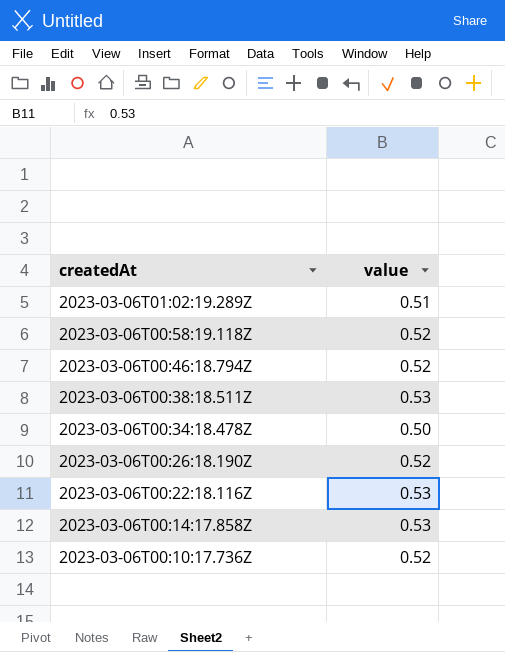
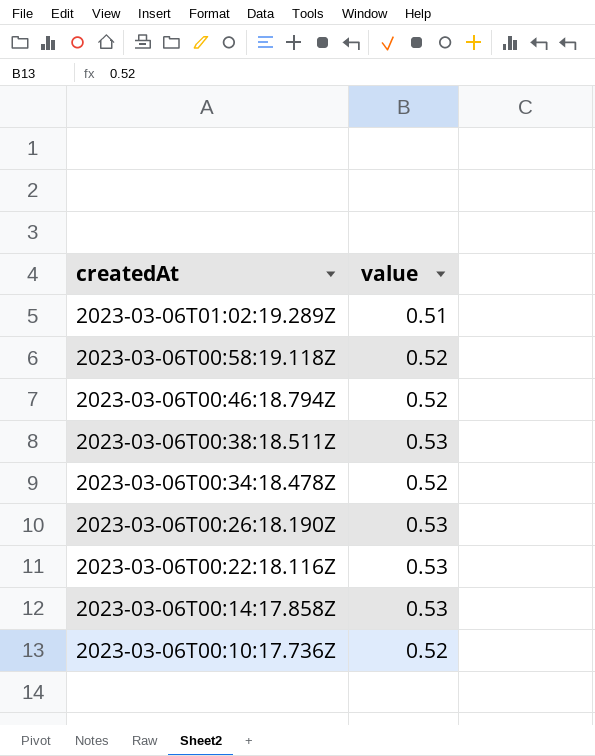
2023-03-06T00:34:18.478Z | value: 0.50 -> 0.52
2023-03-06T00:26:18.190Z | value: 0.52 -> 0.53

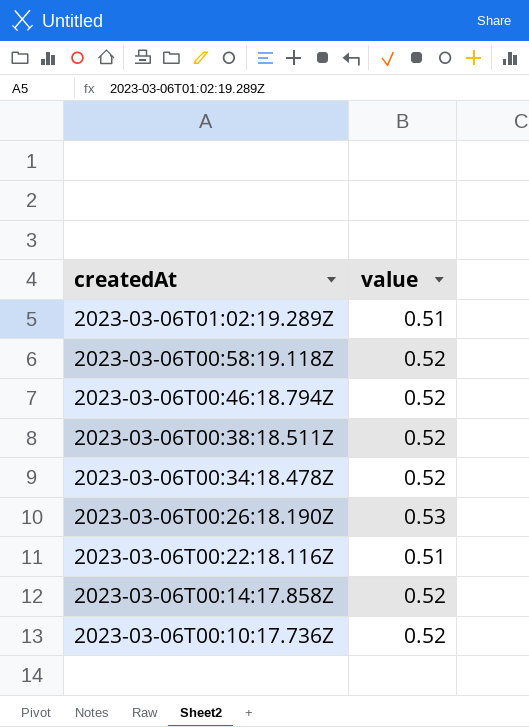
2023-03-06T00:38:18.511Z | value: 0.53 -> 0.52
2023-03-06T00:22:18.116Z | value: 0.53 -> 0.51
2023-03-06T00:14:17.858Z | value: 0.53 -> 0.52

